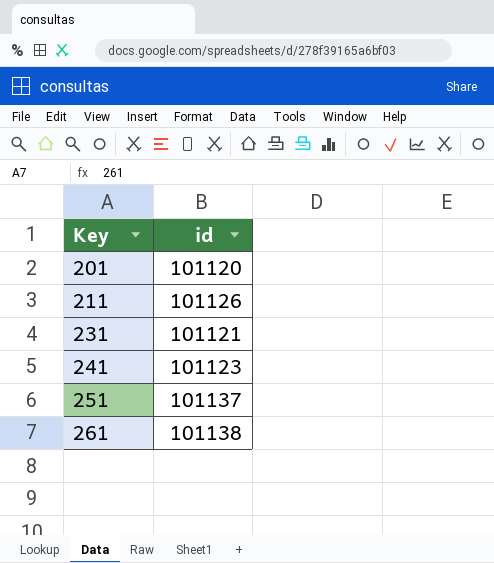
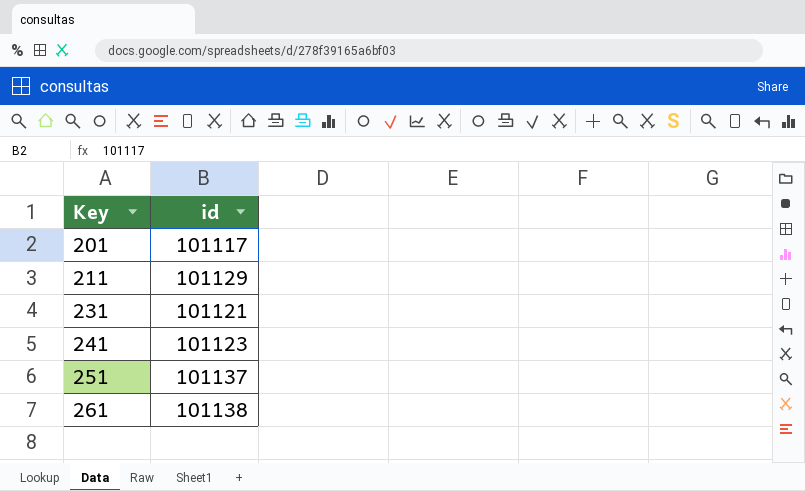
201 | id: 101120 -> 101117
211 | id: 101126 -> 101129

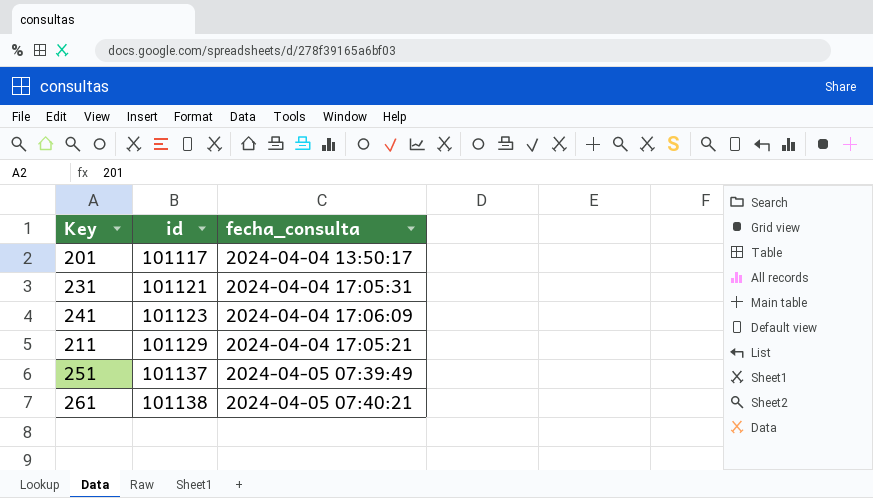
row order: Key ascending -> id ascending
column fecha_consulta | position: none -> 3

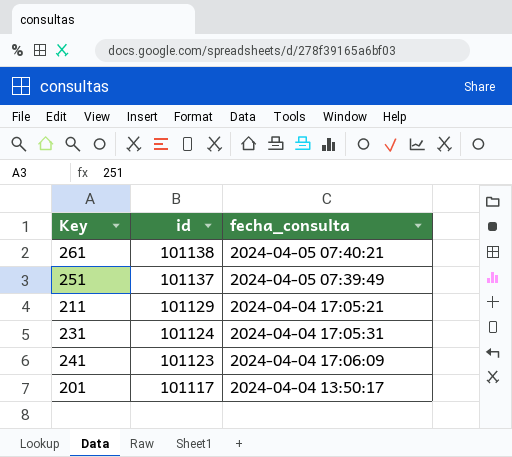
row order: id ascending -> id descending
231 | id: 101121 -> 101124

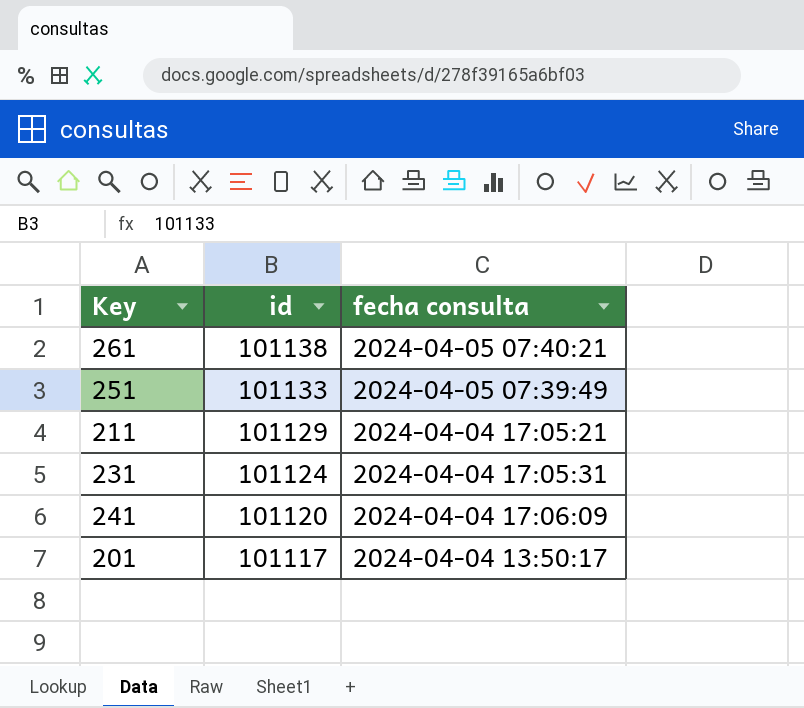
column name: fecha_consulta -> fecha consulta
251 | id: 101137 -> 101133
241 | id: 101123 -> 101120

